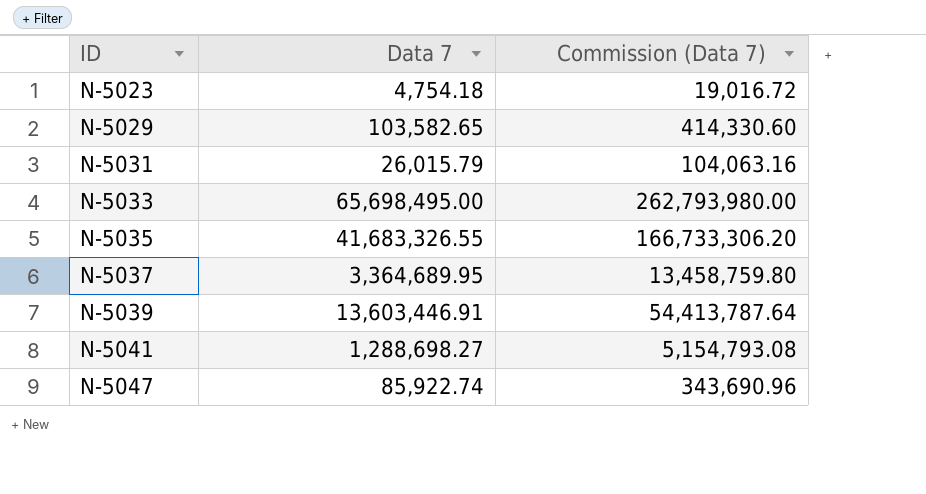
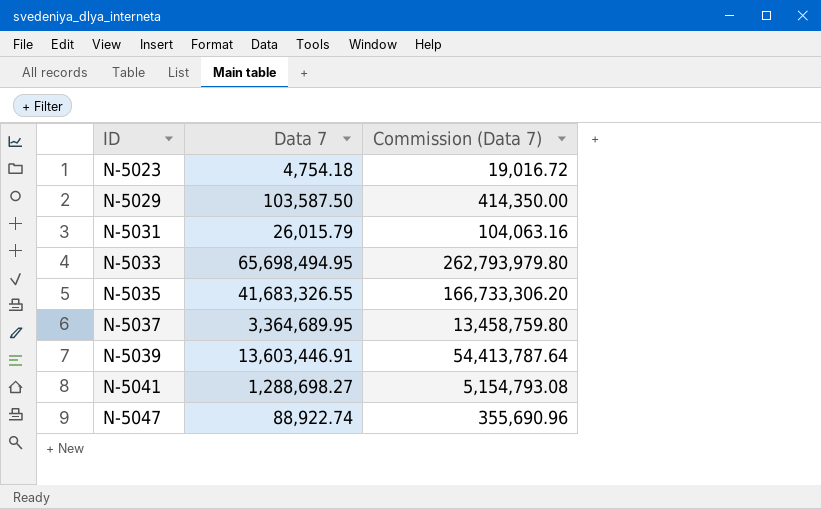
N-5029 | Data 7: 103,582.65 -> 103,587.50
N-5029 | Commission (Data 7): 414,330.60 -> 414,350.00
N-5033 | Data 7: 65,698,495.00 -> 65,698,494.95
N-5033 | Commission (Data 7): 262,793,980.00 -> 262,793,979.80
N-5047 | Data 7: 85,922.74 -> 88,922.74
N-5047 | Commission (Data 7): 343,690.96 -> 355,690.96

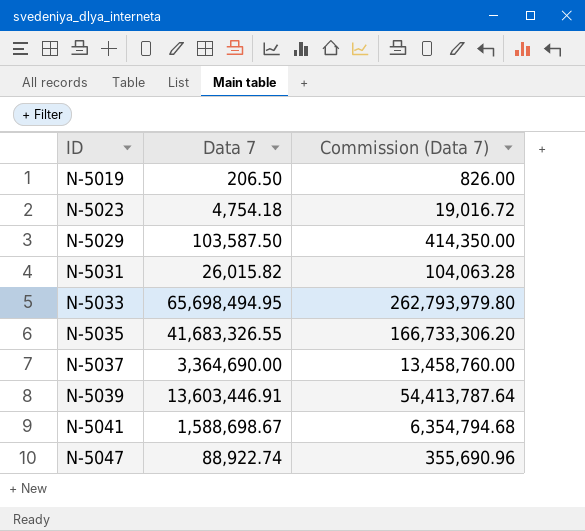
row N-5019: none -> 206.50 | 826.00
N-5031 | Data 7: 26,015.79 -> 26,015.82
N-5031 | Commission (Data 7): 104,063.16 -> 104,063.28
N-5037 | Data 7: 3,364,689.95 -> 3,364,690.00
N-5037 | Commission (Data 7): 13,458,759.80 -> 13,458,760.00
N-5041 | Data 7: 1,288,698.27 -> 1,588,698.67
N-5041 | Commission (Data 7): 5,154,793.08 -> 6,354,794.68

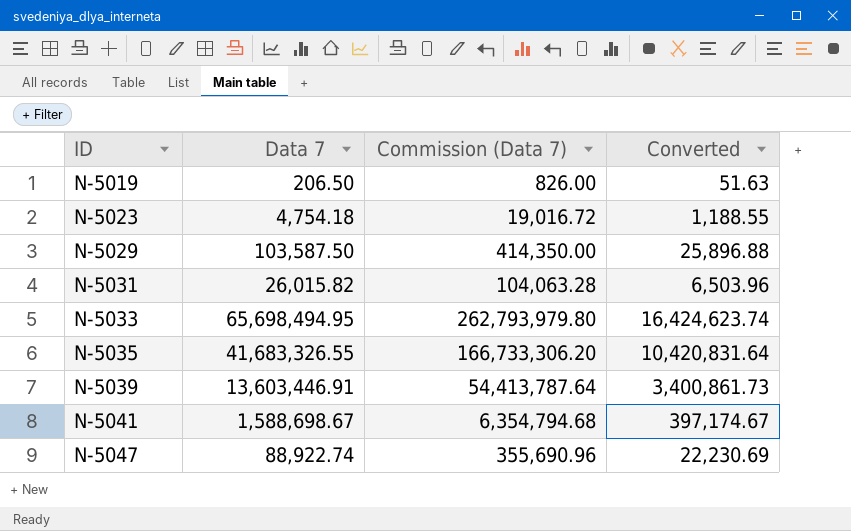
column Converted | formula: none -> [Data 7] * 0.25
row N-5037: 3,364,690.00 | 13,458,760.00 -> none

